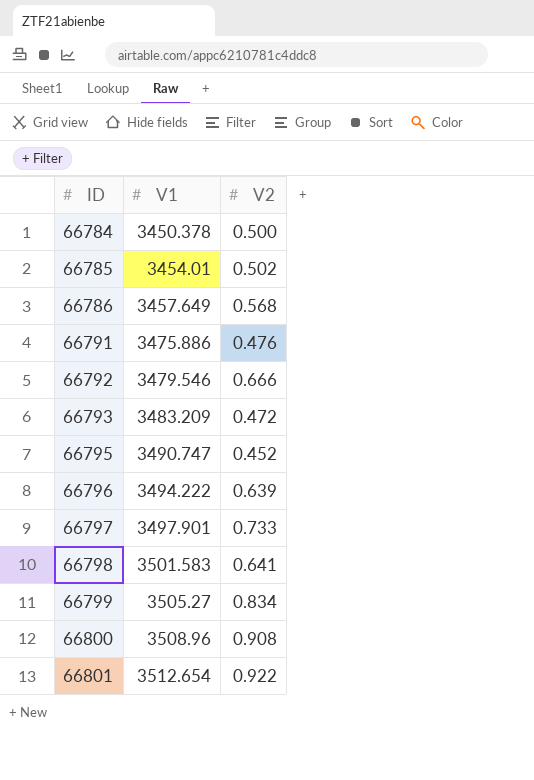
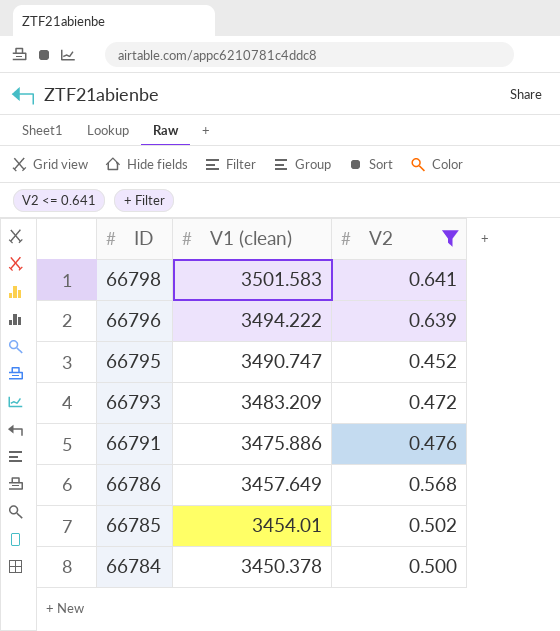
filter: none -> V2 <= 0.641
row order: ID ascending -> ID descending
column name: V1 -> V1 (clean)

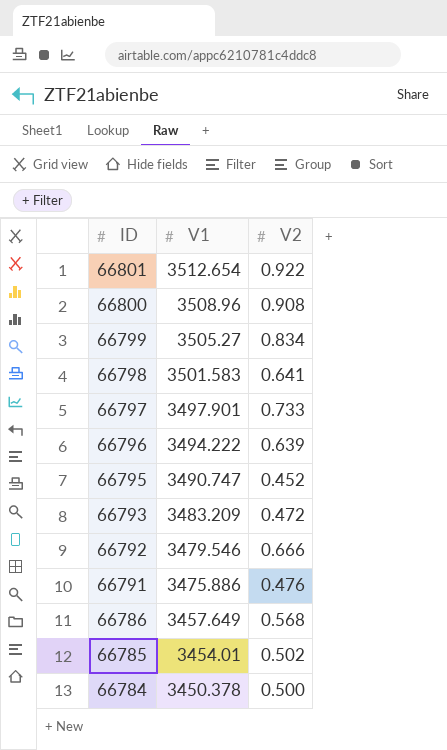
filter: V2 <= 0.641 -> none
column name: V1 (clean) -> V1

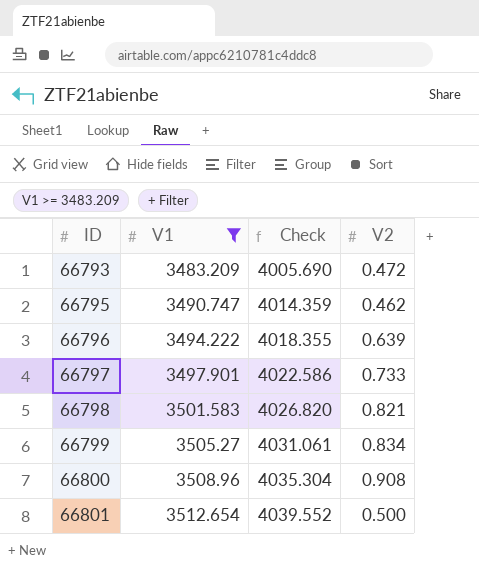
filter: none -> V1 >= 3483.209
row order: ID descending -> ID ascending
column Check | formula: none -> [V1] * 1.15
66795 | V2: 0.452 -> 0.462
66798 | V2: 0.641 -> 0.821
66801 | V2: 0.922 -> 0.500

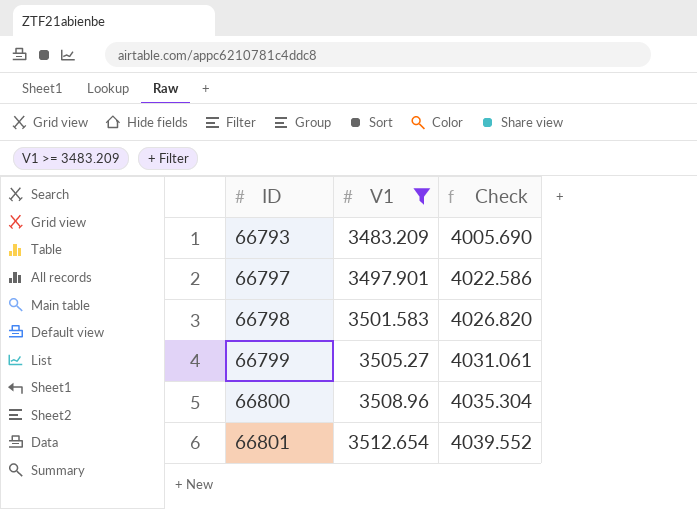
column V2 | position: 4 -> none
row 66795: 3490.747 | 4014.359 | 0.462 -> none
row 66796: 3494.222 | 4018.355 | 0.639 -> none

